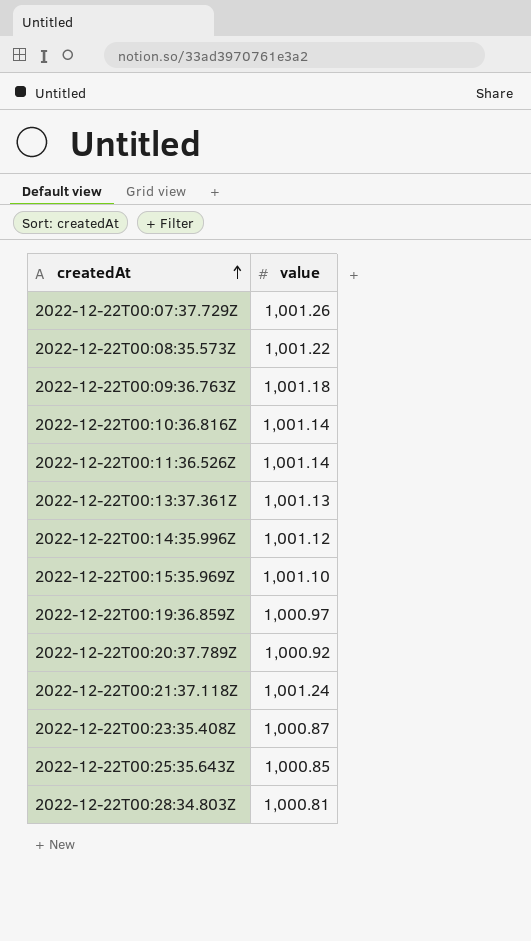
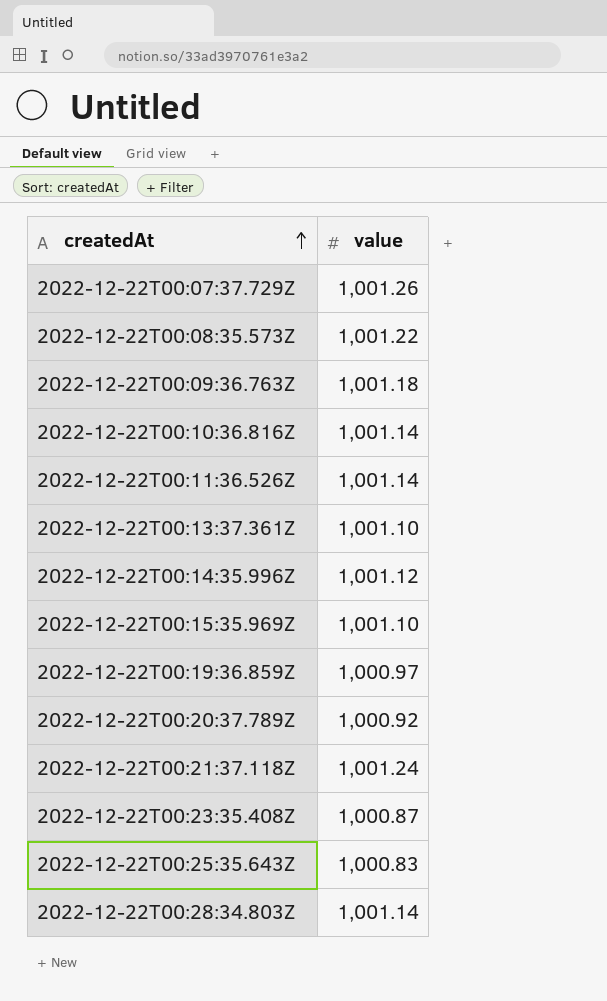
2022-12-22T00:13:37.361Z | value: 1,001.13 -> 1,001.10
2022-12-22T00:25:35.643Z | value: 1,000.85 -> 1,000.83
2022-12-22T00:28:34.803Z | value: 1,000.81 -> 1,001.14

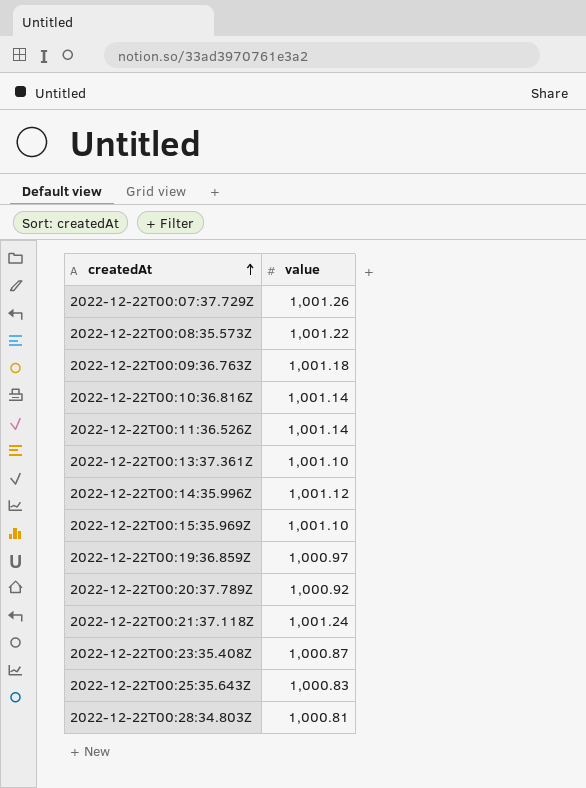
2022-12-22T00:28:34.803Z | value: 1,001.14 -> 1,000.81

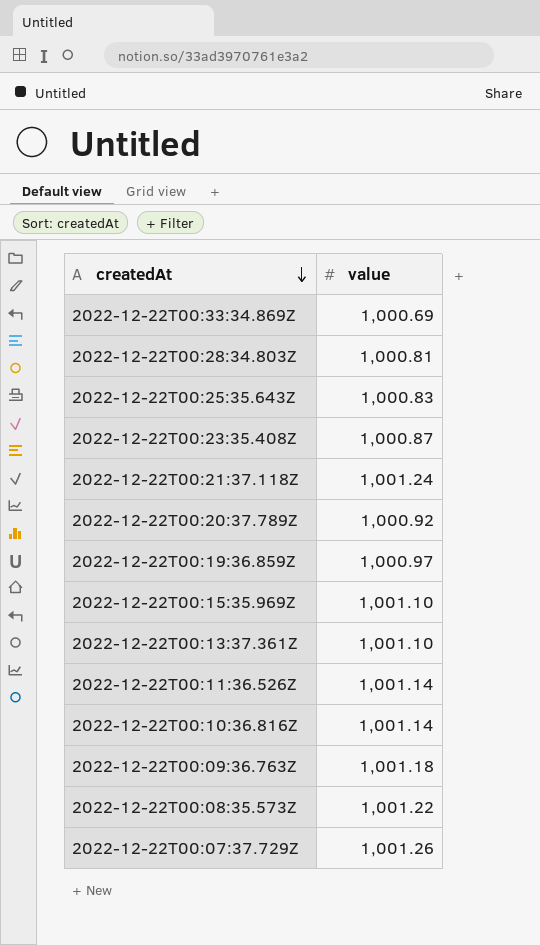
row order: createdAt ascending -> createdAt descending
row 2022-12-22T00:14:35.996Z: 1,001.12 -> none
row 2022-12-22T00:33:34.869Z: none -> 1,000.69

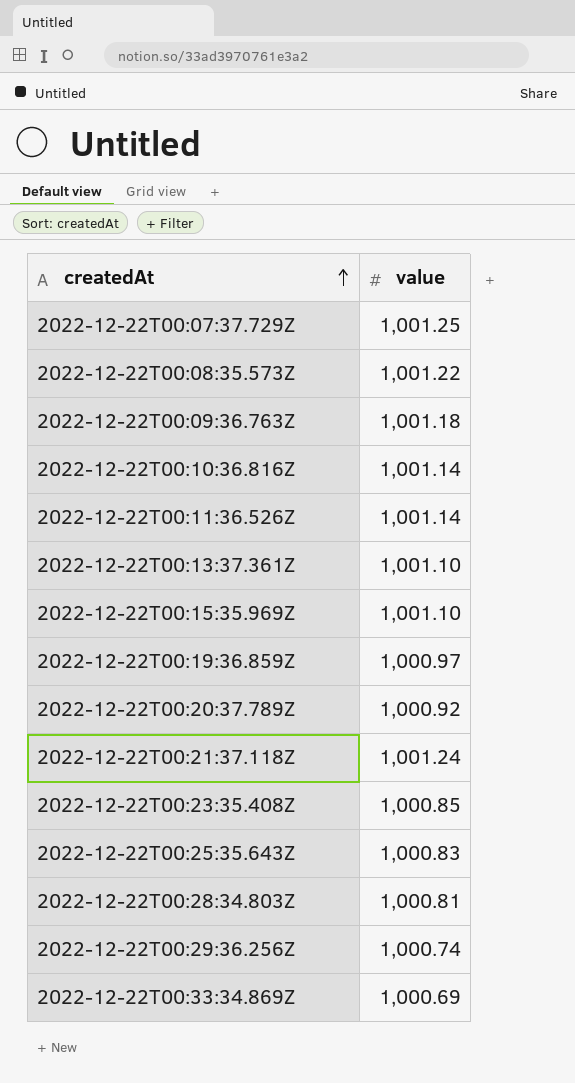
row order: createdAt descending -> createdAt ascending
2022-12-22T00:07:37.729Z | value: 1,001.26 -> 1,001.25
2022-12-22T00:23:35.408Z | value: 1,000.87 -> 1,000.85
row 2022-12-22T00:29:36.256Z: none -> 1,000.74

